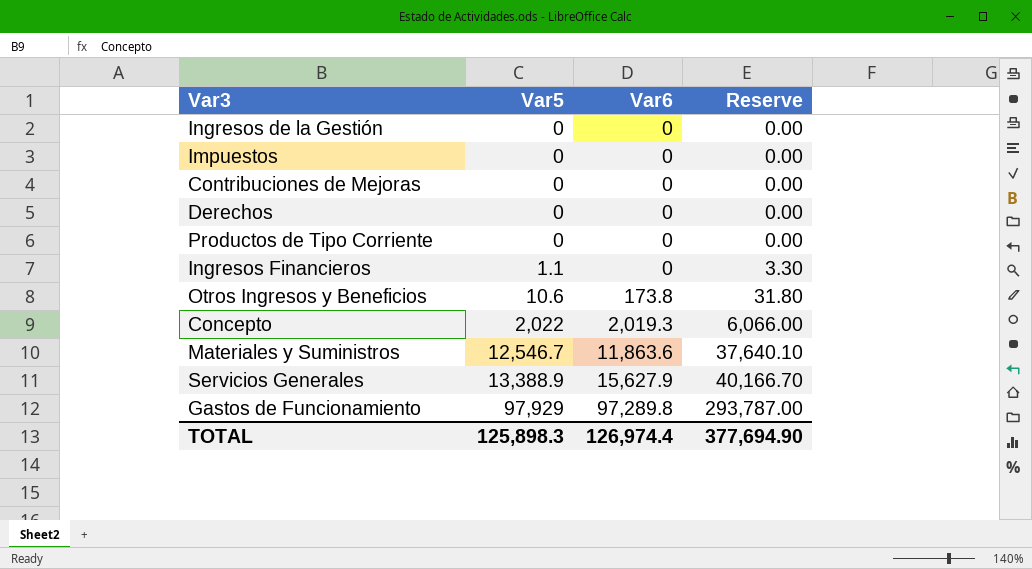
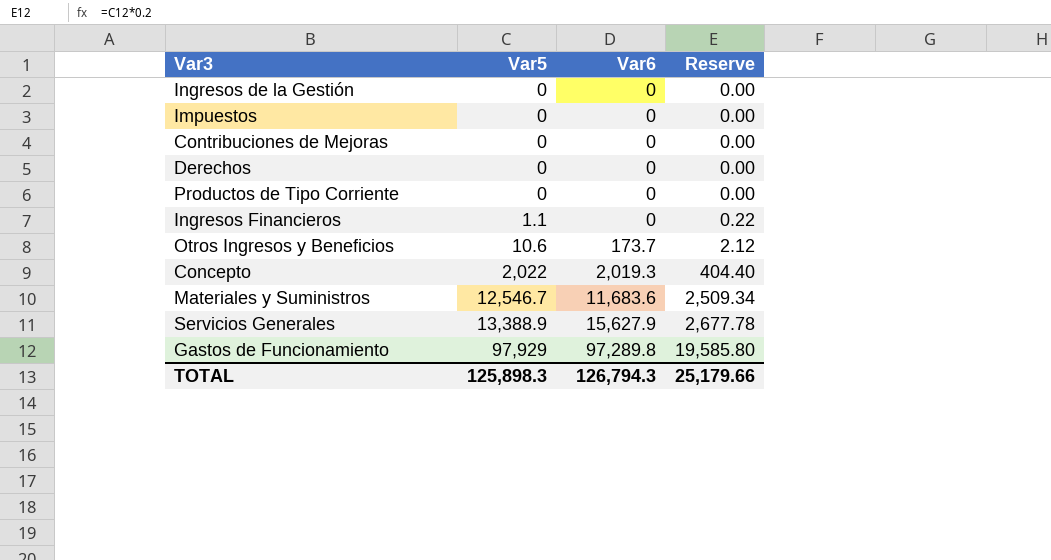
column Reserve | formula: [Var5] * 3 -> [Var5] * 0.2
Otros Ingresos y Beneficios | Var6: 173.8 -> 173.7
Materiales y Suministros | Var6: 11,863.6 -> 11,683.6
TOTAL | Var6: 126,974.4 -> 126,794.3
TOTAL | Reserve: 377,694.90 -> 25,179.66

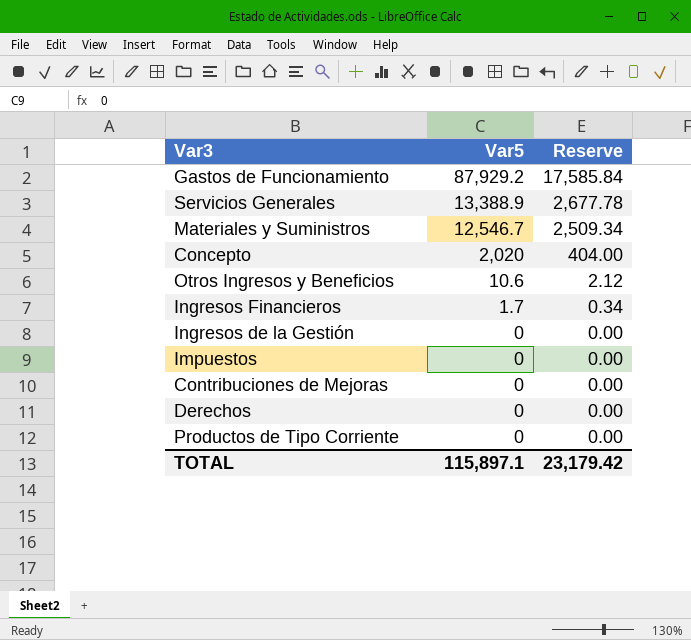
row order: Var5 ascending -> Var5 descending
column Var6 | position: 3 -> none
Gastos de Funcionamiento | Var5: 97,929 -> 87,929.2
Gastos de Funcionamiento | Reserve: 19,585.80 -> 17,585.84
Concepto | Var5: 2,022 -> 2,020
Concepto | Reserve: 404.40 -> 404.00
Ingresos Financieros | Var5: 1.1 -> 1.7
Ingresos Financieros | Reserve: 0.22 -> 0.34
TOTAL | Var5: 125,898.3 -> 115,897.1
TOTAL | Reserve: 25,179.66 -> 23,179.42

